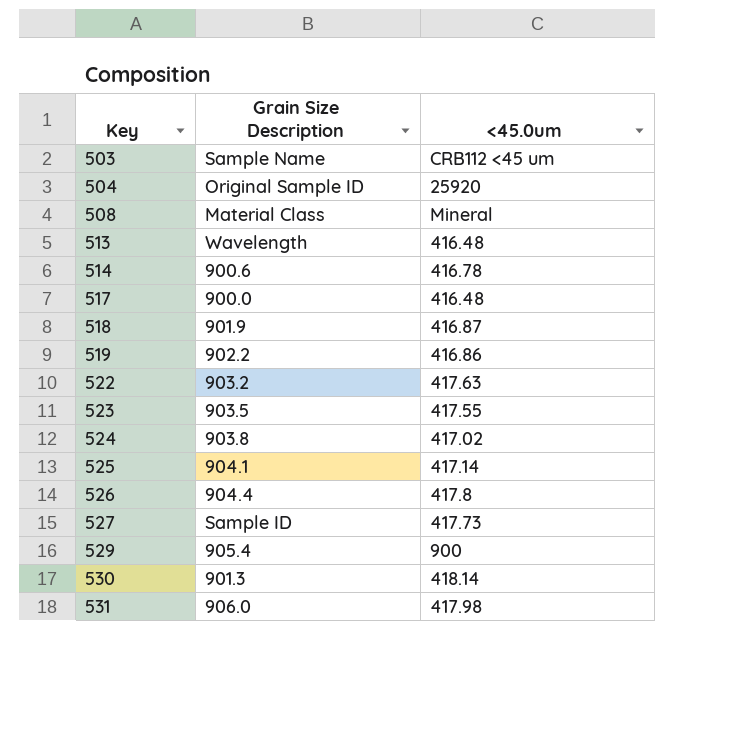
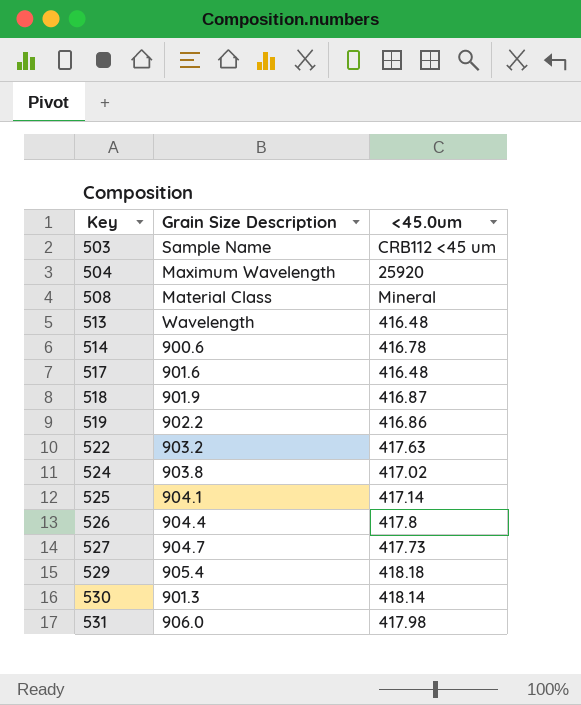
row 523: 903.5 | 417.55 -> none
504 | Grain Size Description: Original Sample ID -> Maximum Wavelength
517 | Grain Size Description: 900.0 -> 901.6
527 | Grain Size Description: Sample ID -> 904.7
529 | <45.0um: 900 -> 418.18

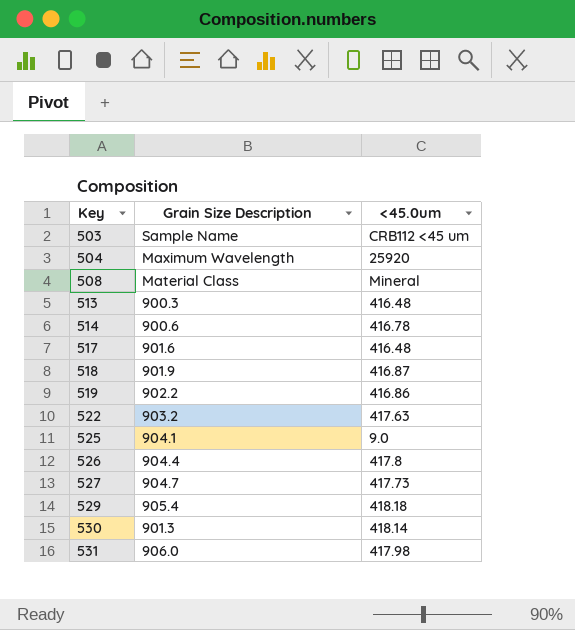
row 524: 903.8 | 417.02 -> none
513 | Grain Size Description: Wavelength -> 900.3
525 | <45.0um: 417.14 -> 9.0

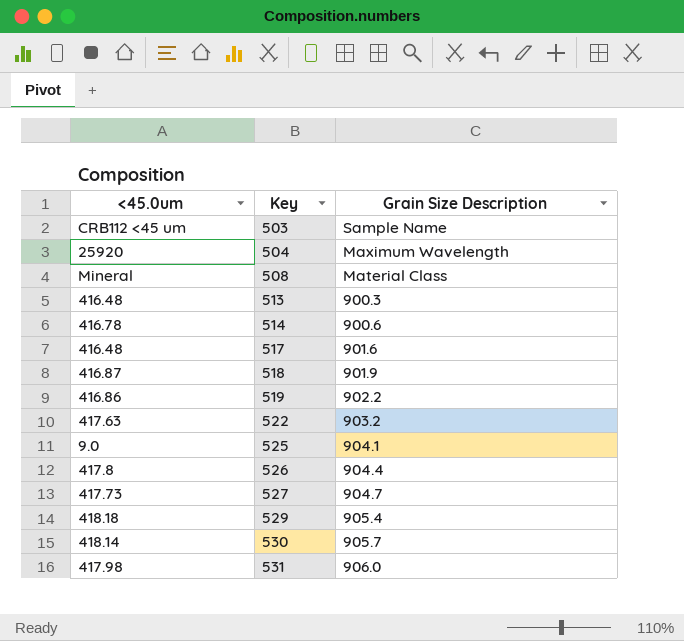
column <45.0um | position: 3 -> 1
530 | Grain Size Description: 901.3 -> 905.7

